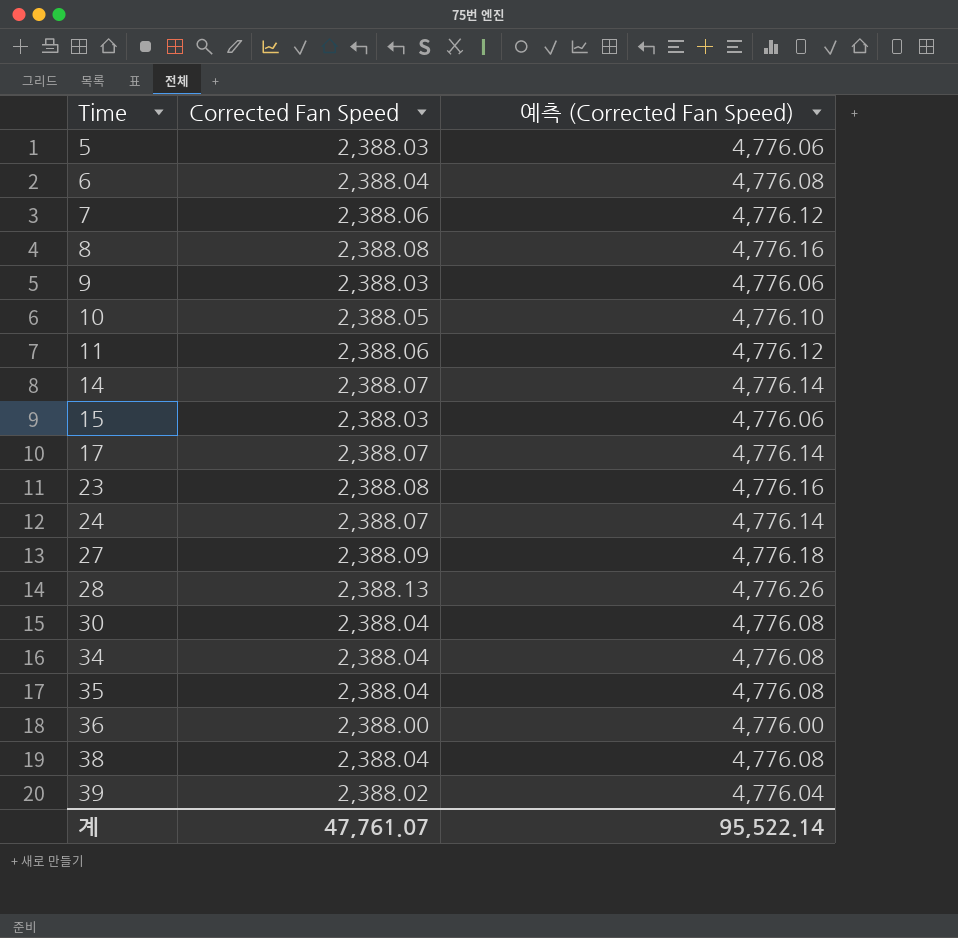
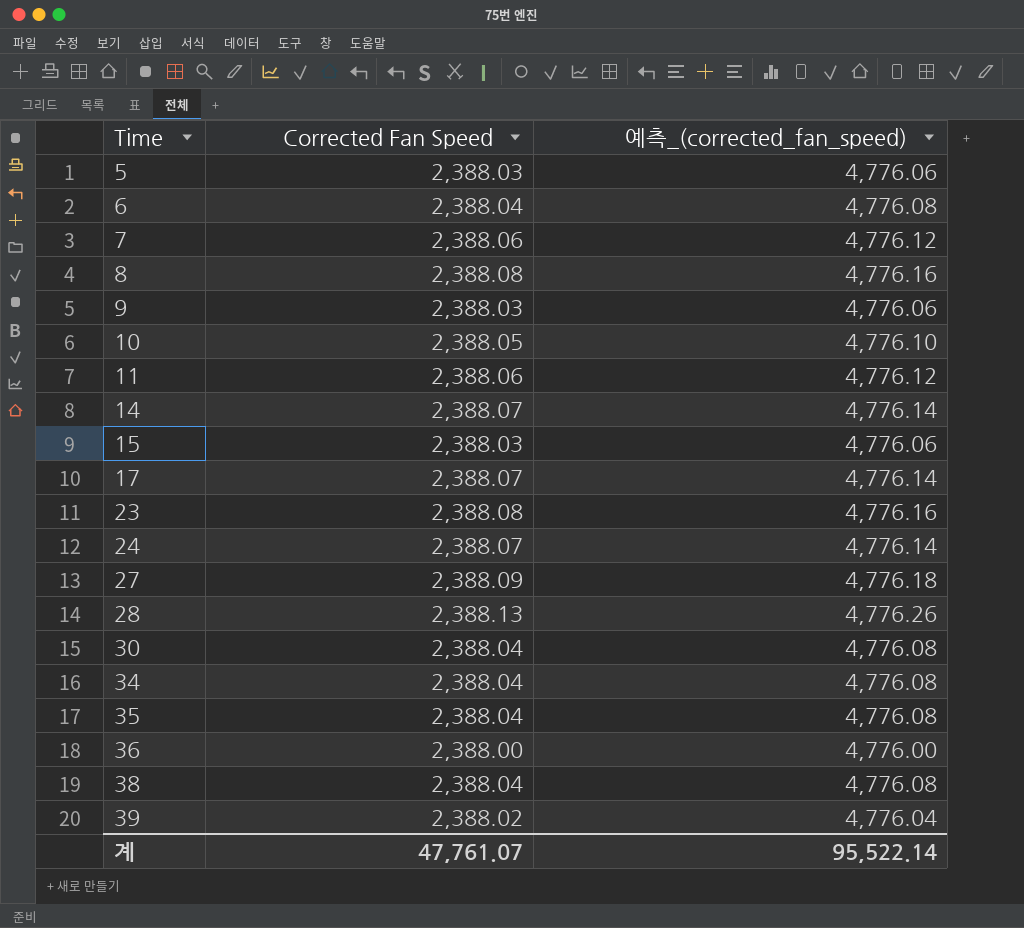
column name: 예측 (Corrected Fan Speed) -> 예측_(corrected_fan_speed)

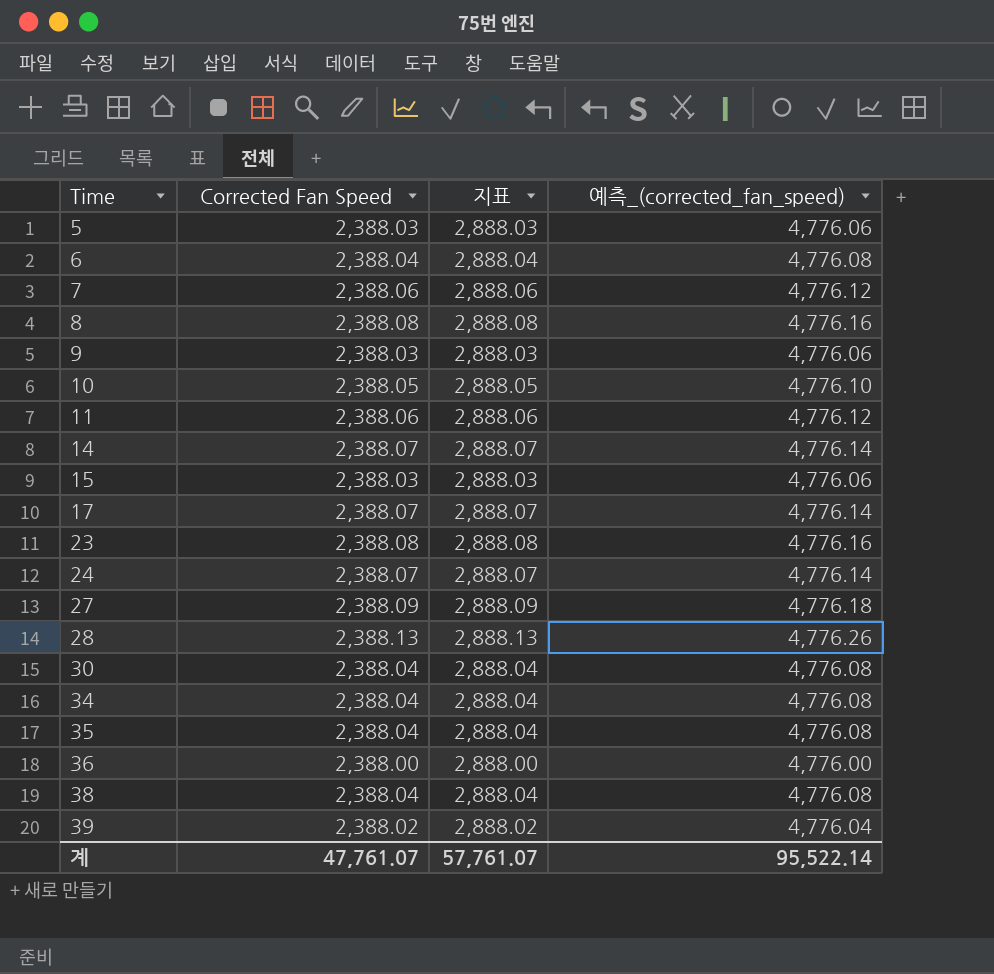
column 지표 | formula: none -> [Corrected Fan Speed] + 500

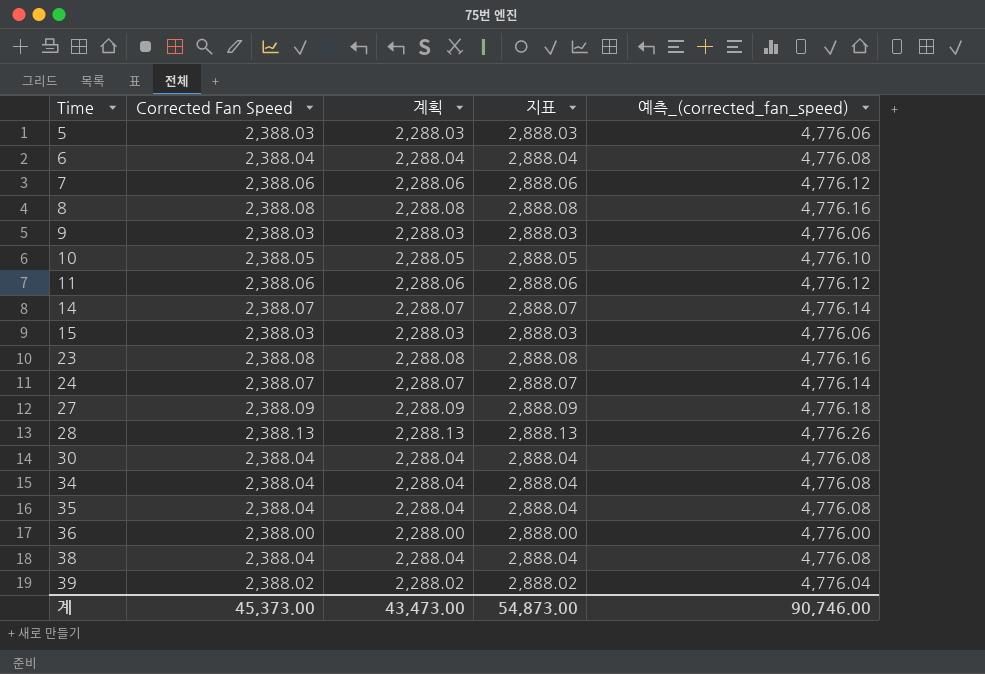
column 계획 | formula: none -> [Corrected Fan Speed] - 100
row 17: 2,388.07 | 2,888.07 | 4,776.14 -> none
계 | Corrected Fan Speed: 47,761.07 -> 45,373.00
계 | 지표: 57,761.07 -> 54,873.00
계 | 예측_(corrected_fan_speed): 95,522.14 -> 90,746.00

